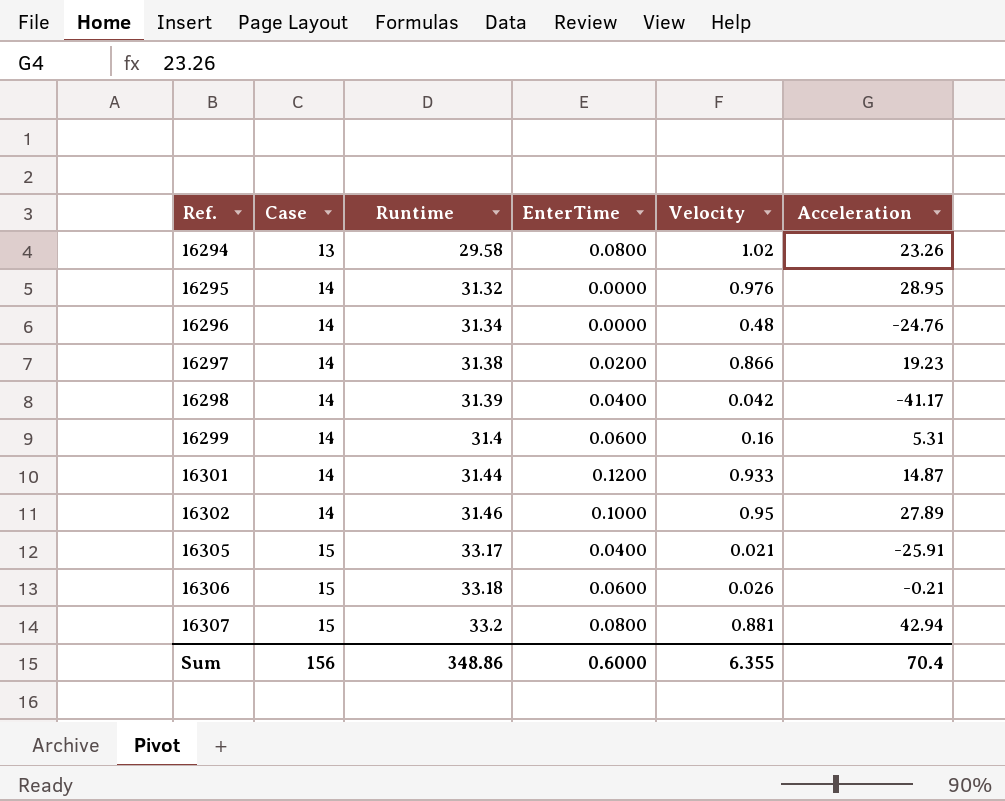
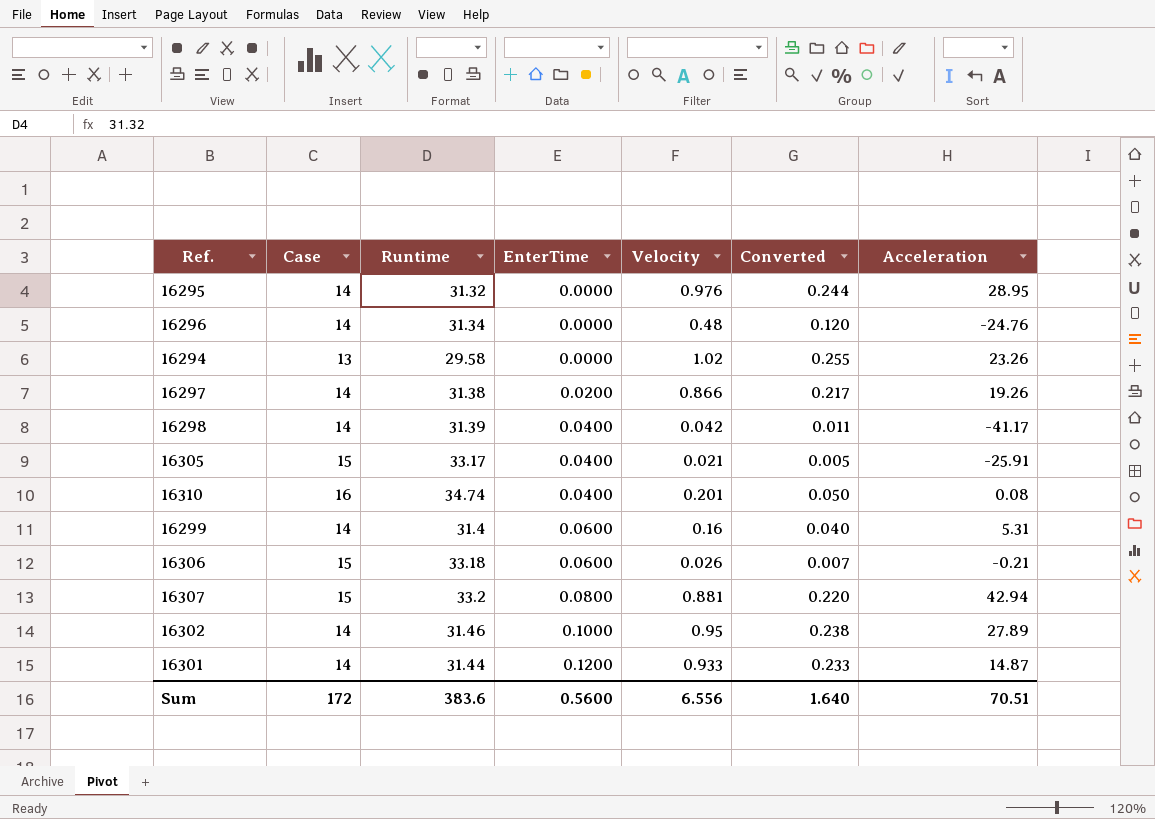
row order: Ref. ascending -> EnterTime ascending
column Converted | formula: none -> [Velocity] * 0.25
16294 | EnterTime: 0.0800 -> 0.0000
16297 | Acceleration: 19.23 -> 19.26
row 16310: none -> 16 | 34.74 | 0.0400 | 0.201 | 0.050 | 0.08
Sum | Case: 156 -> 172
Sum | Runtime: 348.86 -> 383.6
Sum | EnterTime: 0.6000 -> 0.5600
Sum | Velocity: 6.355 -> 6.556
Sum | Acceleration: 70.4 -> 70.51

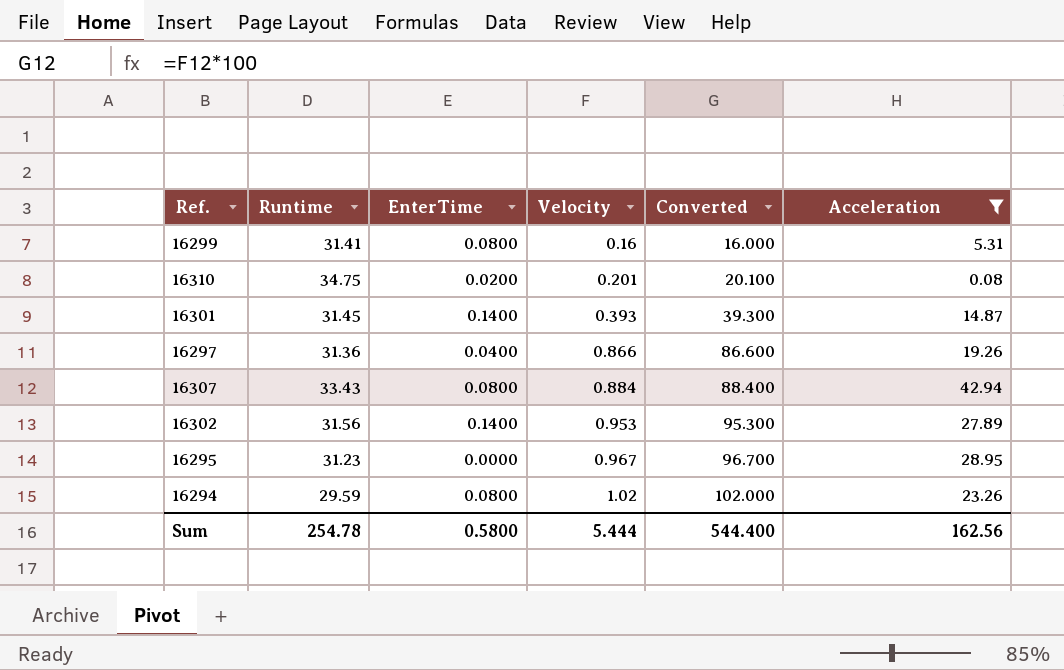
filter: none -> Acceleration >= 0.08
row order: EnterTime ascending -> Velocity ascending
column Case | position: 2 -> none
column Converted | formula: [Velocity] * 0.25 -> [Velocity] * 100
16299 | Runtime: 31.4 -> 31.41
16299 | EnterTime: 0.0600 -> 0.0800
16310 | Runtime: 34.74 -> 34.75
16310 | EnterTime: 0.0400 -> 0.0200
16301 | Runtime: 31.44 -> 31.45
16301 | EnterTime: 0.1200 -> 0.1400
16301 | Velocity: 0.933 -> 0.393
16297 | Runtime: 31.38 -> 31.36
16297 | EnterTime: 0.0200 -> 0.0400
16307 | Runtime: 33.2 -> 33.43
16307 | Velocity: 0.881 -> 0.884
16302 | Runtime: 31.46 -> 31.56
16302 | EnterTime: 0.1000 -> 0.1400
16302 | Velocity: 0.95 -> 0.953
16295 | Runtime: 31.32 -> 31.23
16295 | Velocity: 0.976 -> 0.967
16294 | Runtime: 29.58 -> 29.59
16294 | EnterTime: 0.0000 -> 0.0800
Sum | Runtime: 383.6 -> 254.78
Sum | EnterTime: 0.5600 -> 0.5800
Sum | Velocity: 6.556 -> 5.444
Sum | Converted: 1.640 -> 544.400
Sum | Acceleration: 70.51 -> 162.56

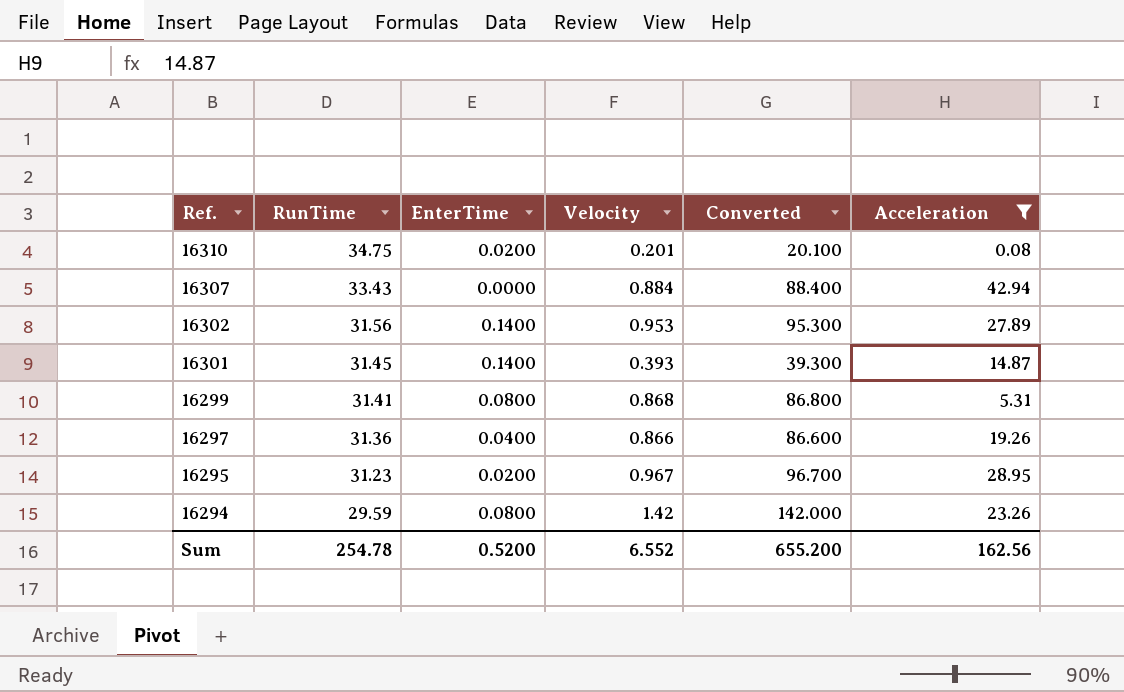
row order: Velocity ascending -> Ref. descending
column name: Runtime -> RunTime
16307 | EnterTime: 0.0800 -> 0.0000
16299 | Velocity: 0.16 -> 0.868
16299 | Converted: 16.000 -> 86.800
16295 | EnterTime: 0.0000 -> 0.0200
16294 | Velocity: 1.02 -> 1.42
16294 | Converted: 102.000 -> 142.000
Sum | EnterTime: 0.5800 -> 0.5200
Sum | Velocity: 5.444 -> 6.552
Sum | Converted: 544.400 -> 655.200

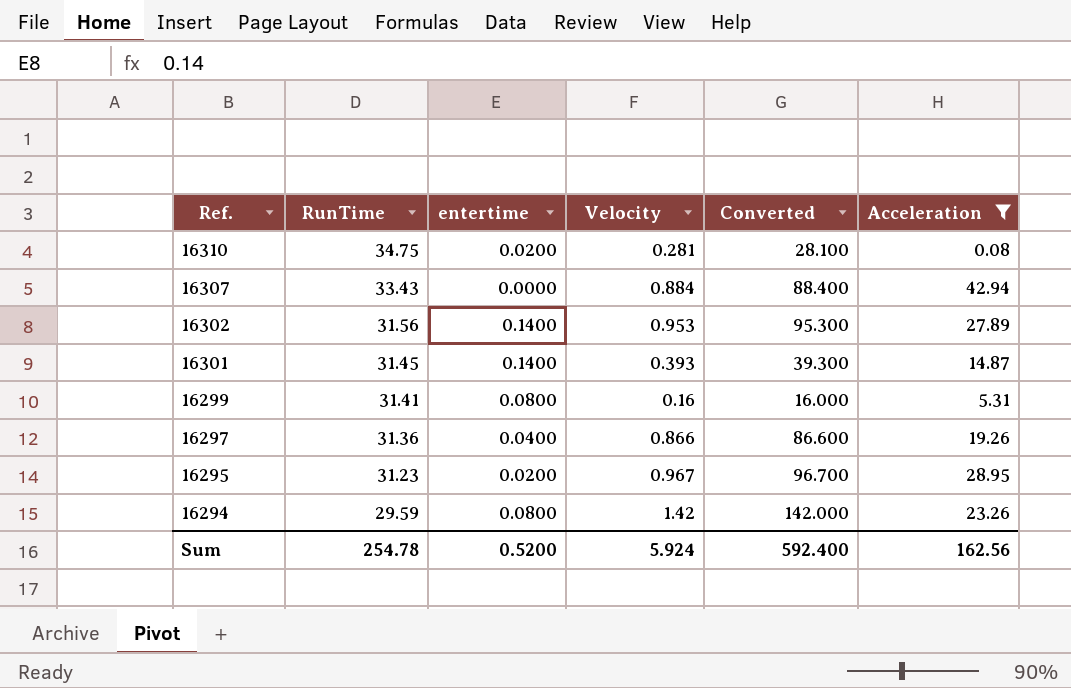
column name: EnterTime -> entertime
16310 | Velocity: 0.201 -> 0.281
16310 | Converted: 20.100 -> 28.100
16299 | Velocity: 0.868 -> 0.16
16299 | Converted: 86.800 -> 16.000
Sum | Velocity: 6.552 -> 5.924
Sum | Converted: 655.200 -> 592.400

